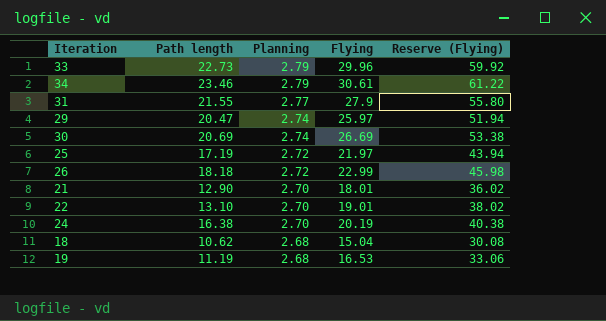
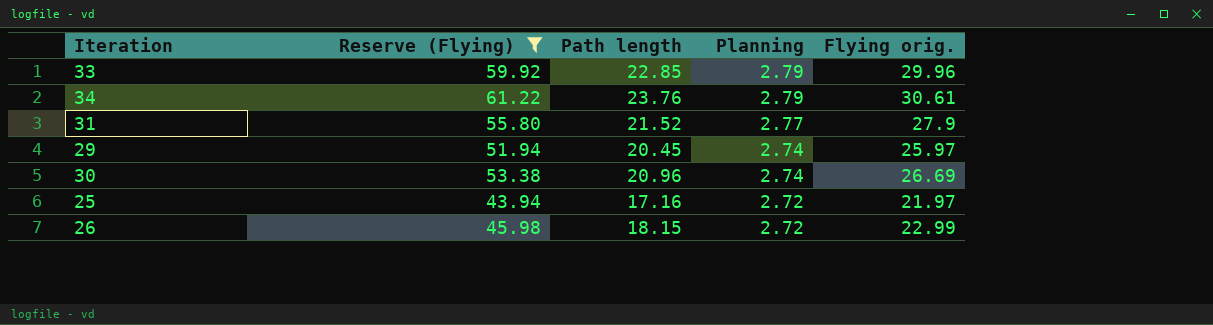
filter: none -> Reserve (Flying) >= 43.94
column Reserve (Flying) | position: 5 -> 2
column name: Flying -> Flying orig.
33 | Path length: 22.73 -> 22.85
34 | Path length: 23.46 -> 23.76
31 | Path length: 21.55 -> 21.52
29 | Path length: 20.47 -> 20.45
30 | Path length: 20.69 -> 20.96
25 | Path length: 17.19 -> 17.16
26 | Path length: 18.18 -> 18.15

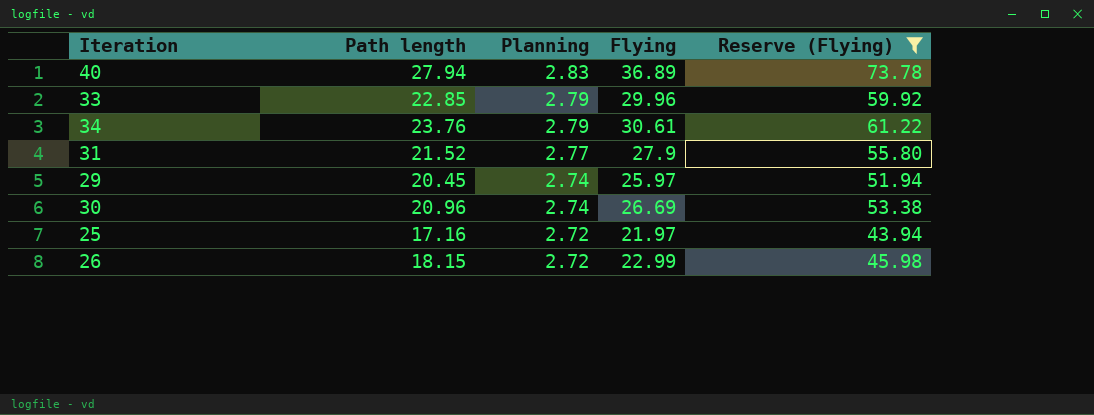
column name: Flying orig. -> Flying
column Reserve (Flying) | position: 2 -> 5
row 40: none -> 27.94 | 2.83 | 36.89 | 73.78

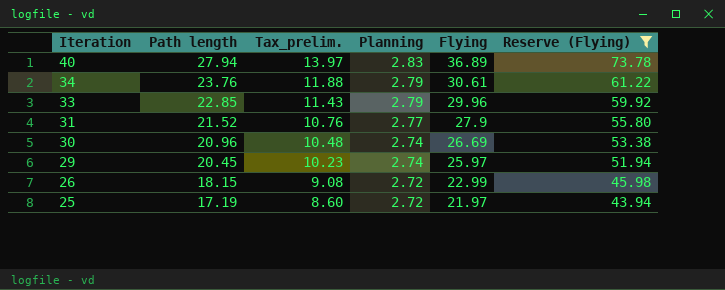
row order: Planning descending -> Iteration descending
column Tax_prelim. | formula: none -> [Path length] * 0.5
25 | Path length: 17.16 -> 17.19

